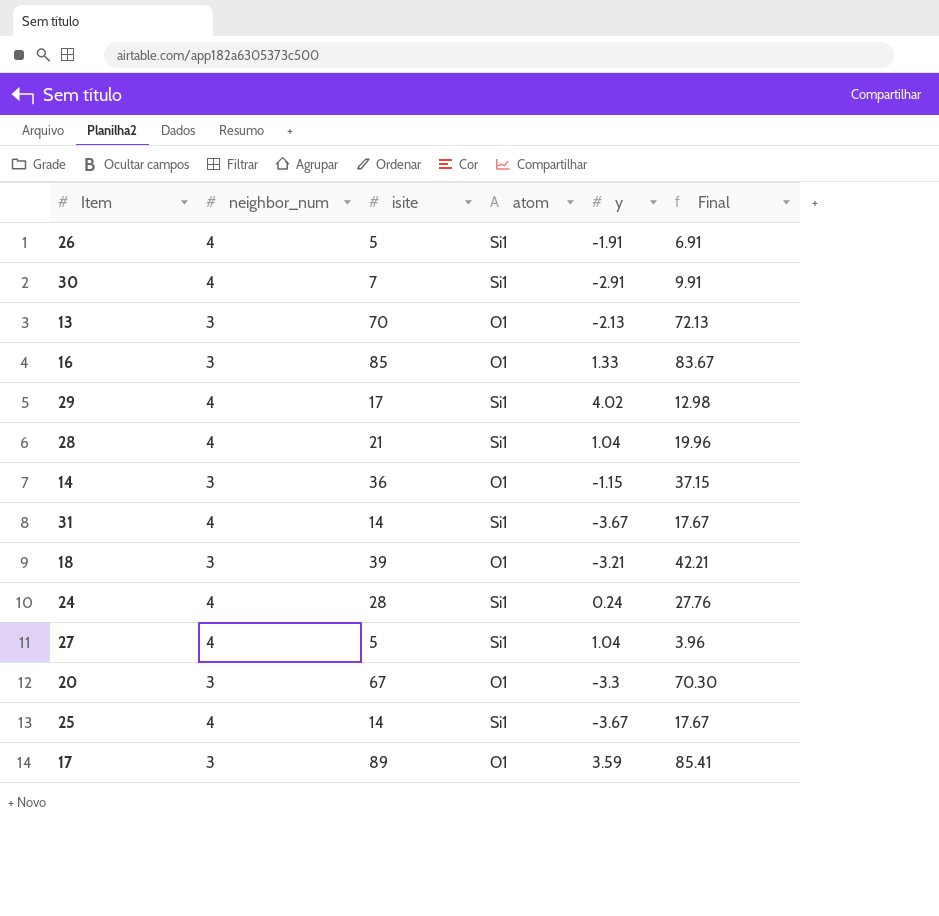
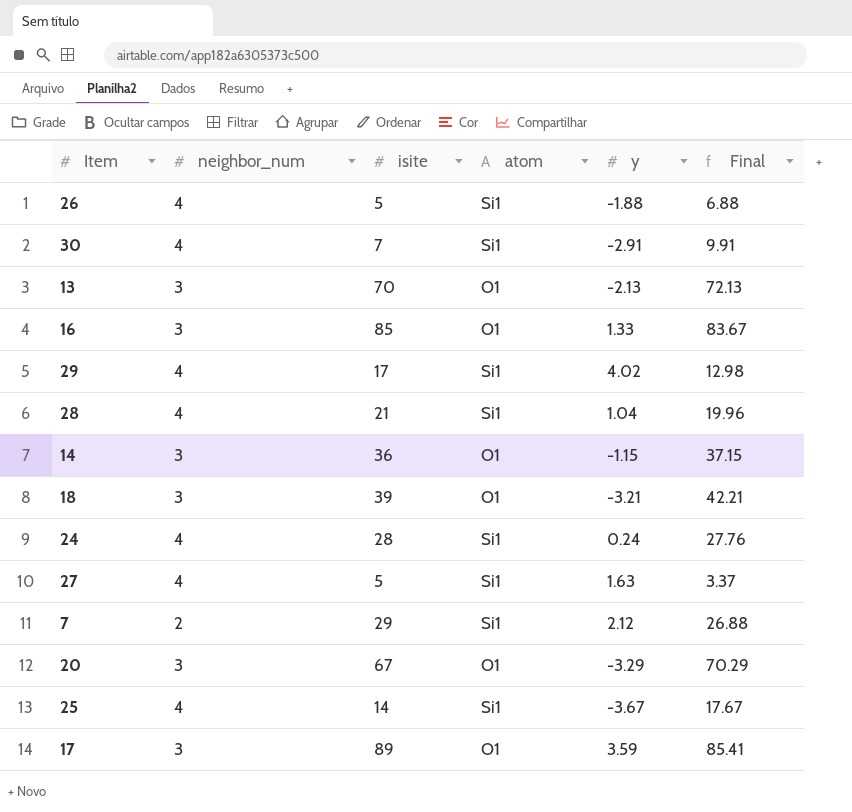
row 31: 4 | 14 | Si1 | -3.67 | 17.67 -> none
26 | y: -1.91 -> -1.88
26 | Final: 6.91 -> 6.88
27 | y: 1.04 -> 1.63
27 | Final: 3.96 -> 3.37
row 7: none -> 2 | 29 | Si1 | 2.12 | 26.88
20 | y: -3.3 -> -3.29
20 | Final: 70.30 -> 70.29

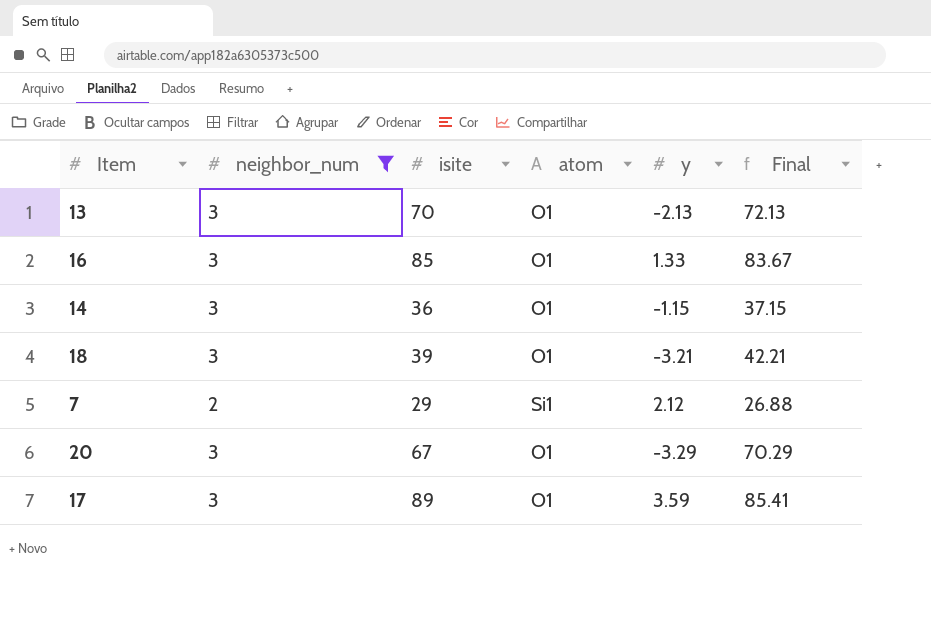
filter: none -> neighbor_num != 4

